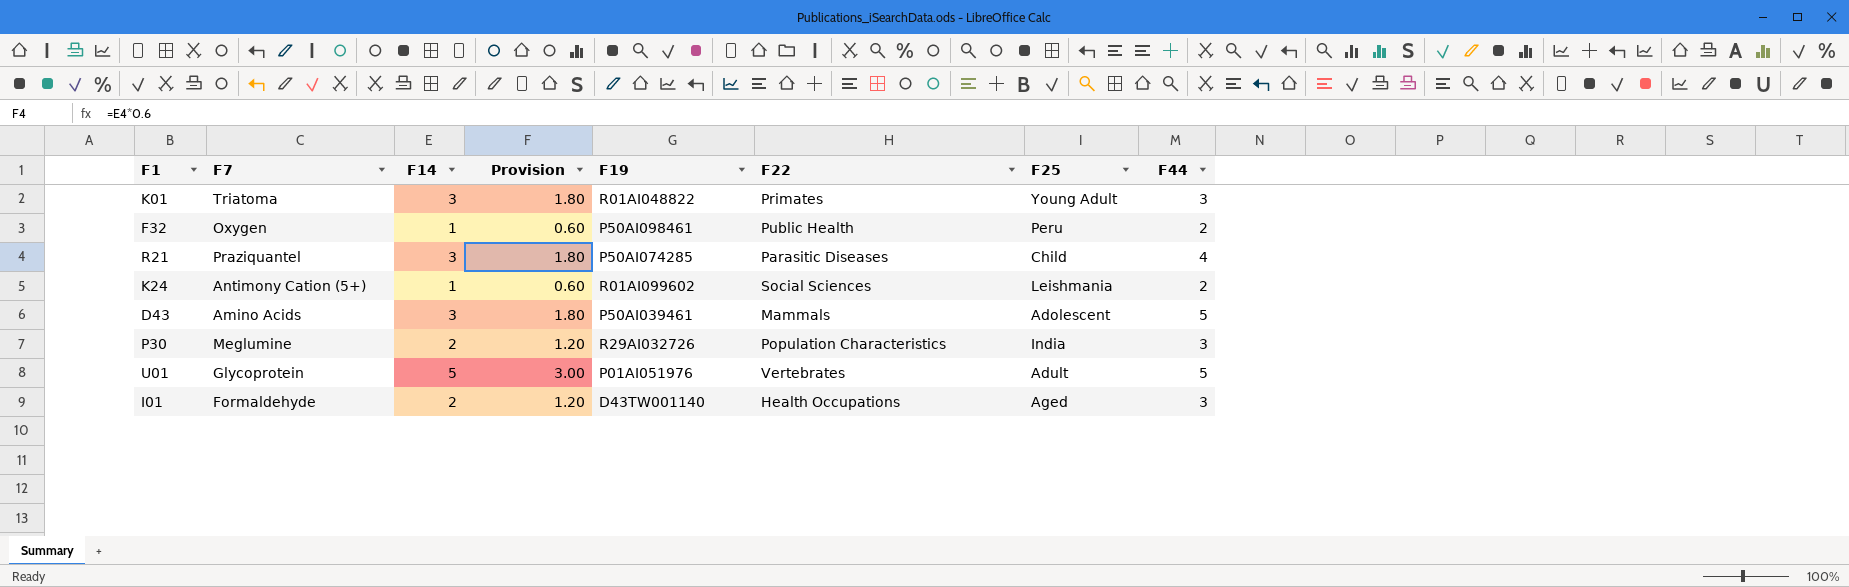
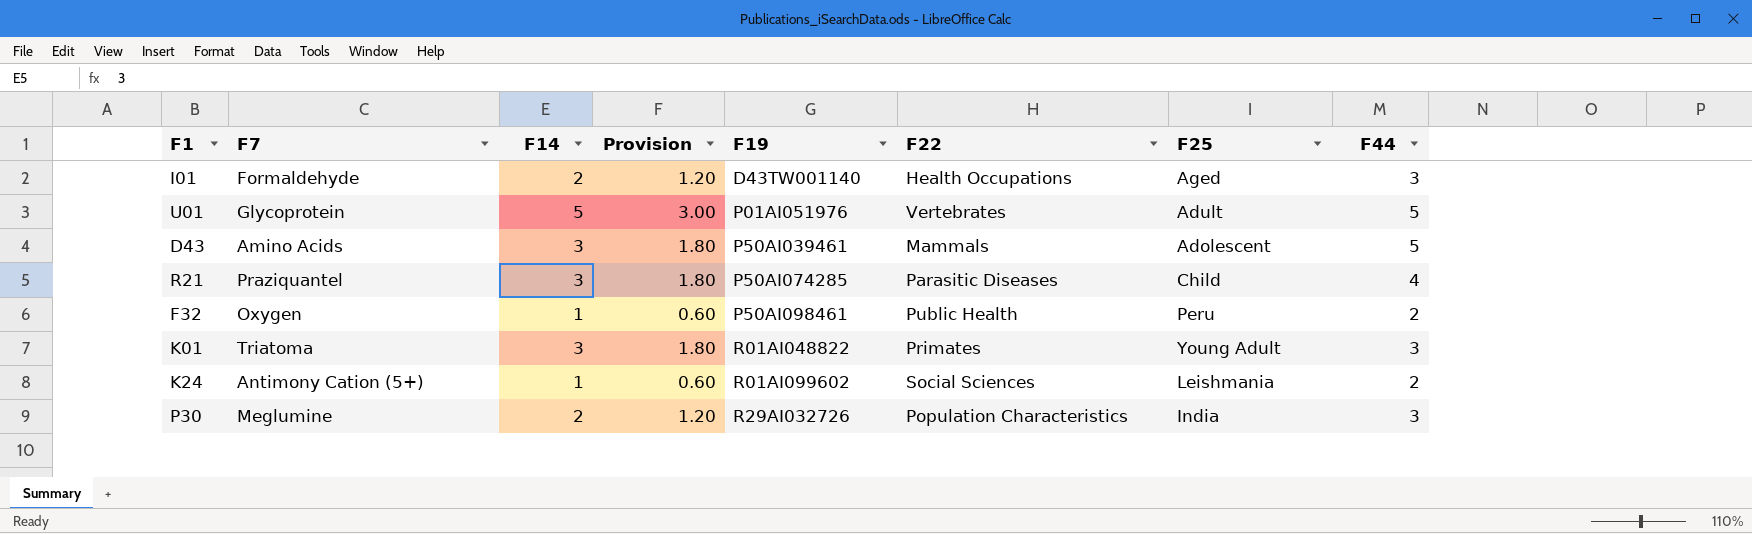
row order: none -> F19 ascending

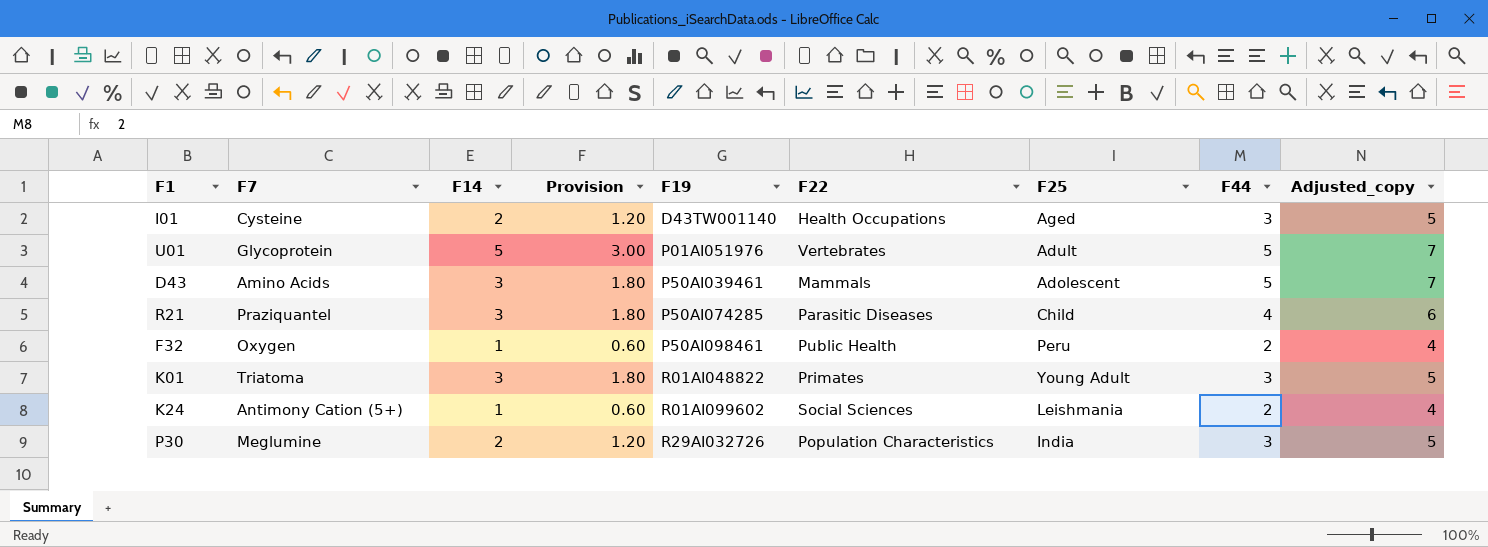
column Adjusted_copy | formula: none -> [F44] + 2
I01 | F7: Formaldehyde -> Cysteine

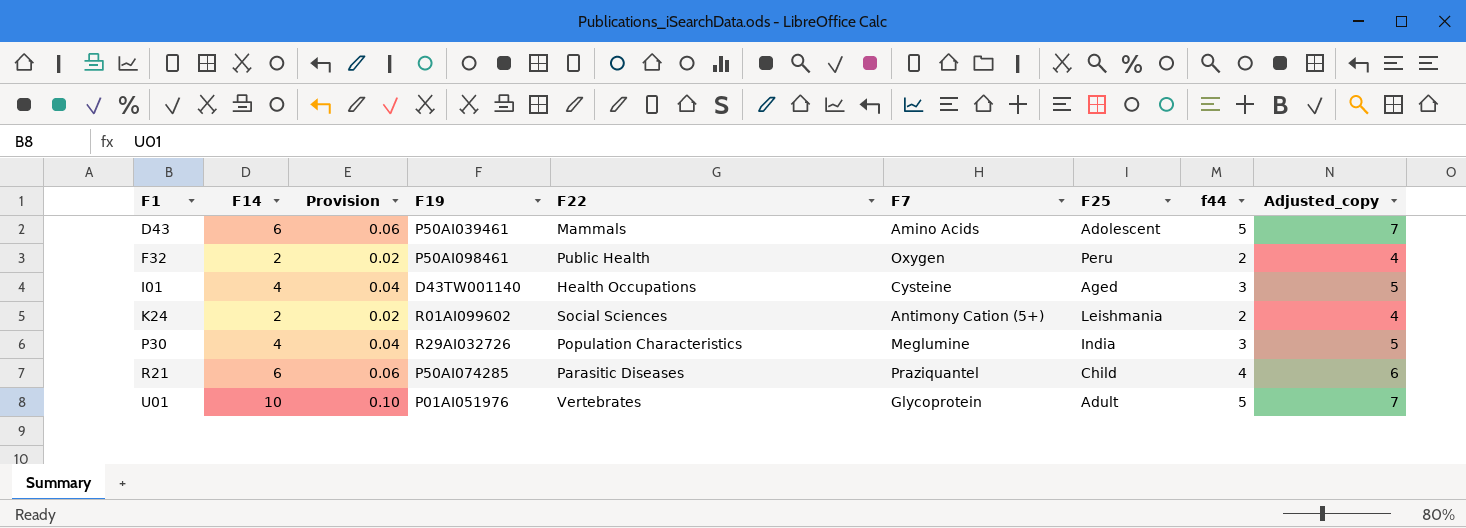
row order: F19 ascending -> F1 ascending
column Provision | formula: [F14] * 0.6 -> [F14] * 0.01
column F7 | position: 2 -> 6
column name: F44 -> f44
row K01: Triatoma | 3 | 1.80 | R01AI048822 | Primates | Young Adult | 3 | 5 -> none
D43 | F14: 3 -> 6
F32 | F14: 1 -> 2
I01 | F14: 2 -> 4
K24 | F14: 1 -> 2
P30 | F14: 2 -> 4
R21 | F14: 3 -> 6
U01 | F14: 5 -> 10

